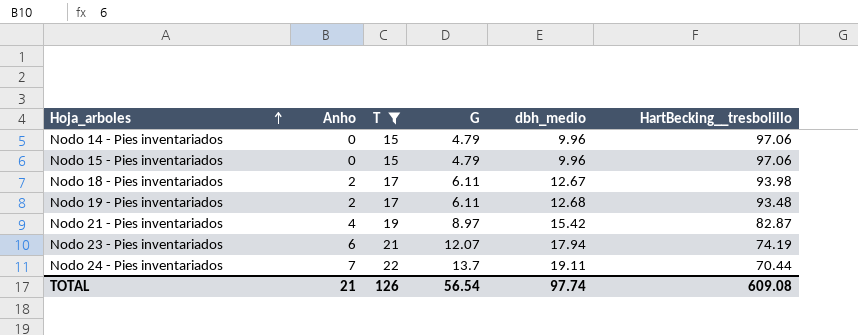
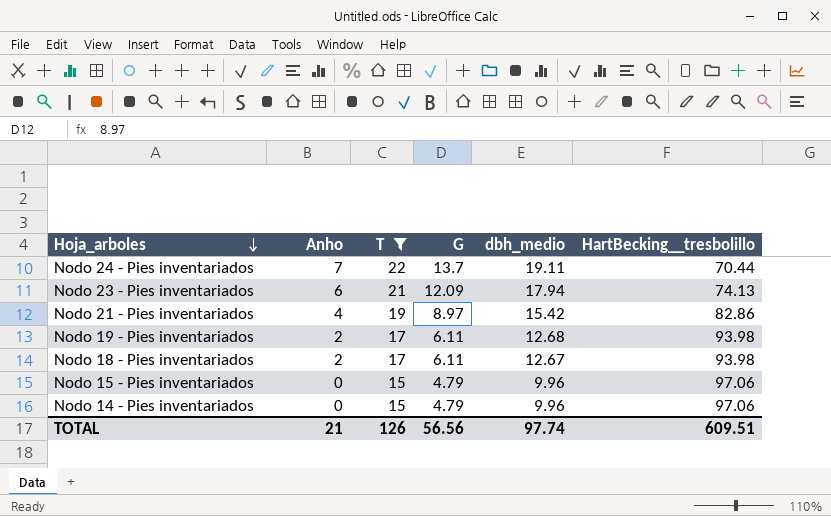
row order: Hoja_arboles ascending -> Hoja_arboles descending
Nodo 23 - Pies inventariados | G: 12.07 -> 12.09
Nodo 23 - Pies inventariados | HartBecking__tresbolillo: 74.19 -> 74.13
Nodo 21 - Pies inventariados | HartBecking__tresbolillo: 82.87 -> 82.86
Nodo 19 - Pies inventariados | HartBecking__tresbolillo: 93.48 -> 93.98
TOTAL | G: 56.54 -> 56.56
TOTAL | HartBecking__tresbolillo: 609.08 -> 609.51

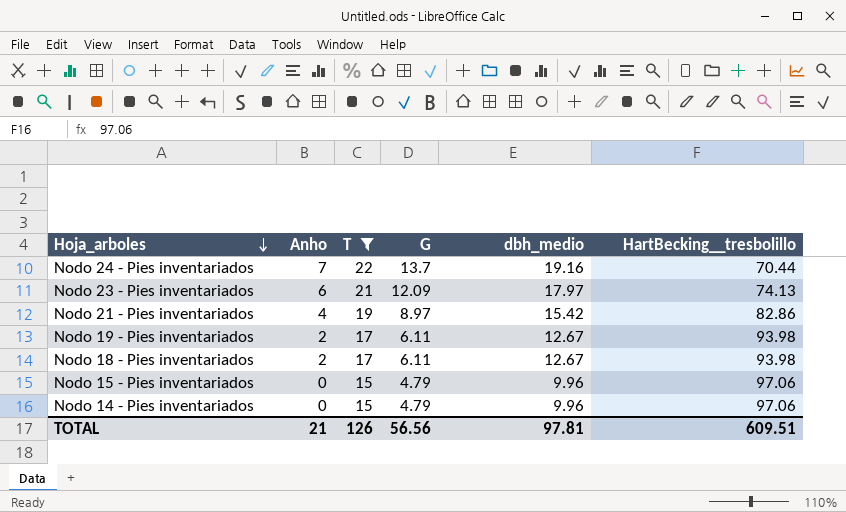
Nodo 24 - Pies inventariados | dbh_medio: 19.11 -> 19.16
Nodo 23 - Pies inventariados | dbh_medio: 17.94 -> 17.97
Nodo 19 - Pies inventariados | dbh_medio: 12.68 -> 12.67
TOTAL | dbh_medio: 97.74 -> 97.81

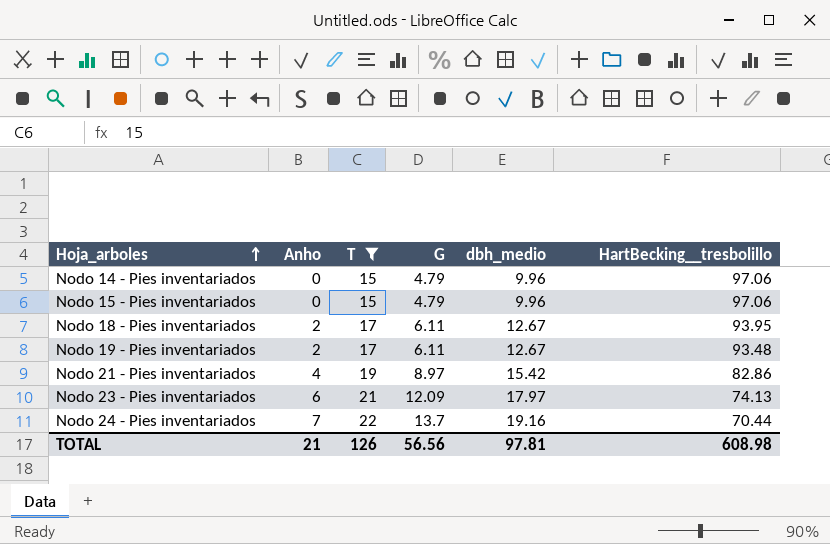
row order: Hoja_arboles descending -> Hoja_arboles ascending
Nodo 18 - Pies inventariados | HartBecking__tresbolillo: 93.98 -> 93.95
Nodo 19 - Pies inventariados | HartBecking__tresbolillo: 93.98 -> 93.48
TOTAL | HartBecking__tresbolillo: 609.51 -> 608.98

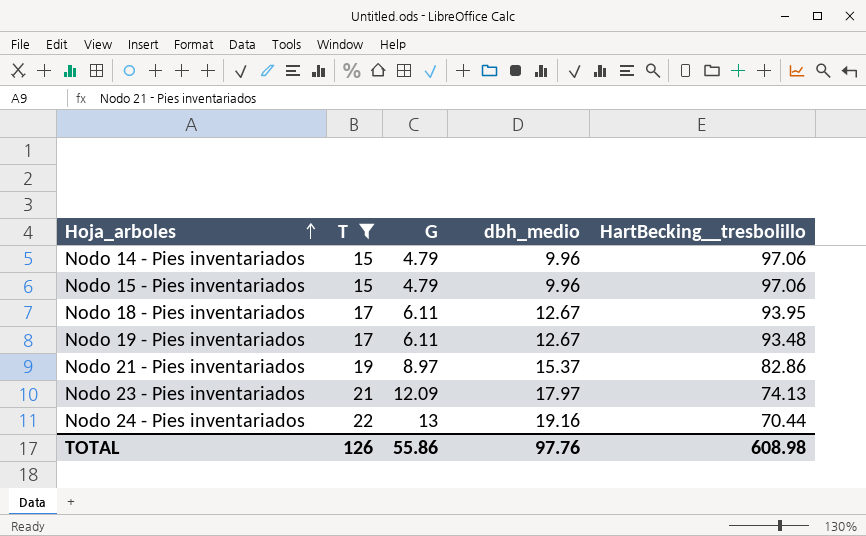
column Anho | position: 2 -> none
Nodo 21 - Pies inventariados | dbh_medio: 15.42 -> 15.37
Nodo 24 - Pies inventariados | G: 13.7 -> 13
TOTAL | G: 56.56 -> 55.86
TOTAL | dbh_medio: 97.81 -> 97.76

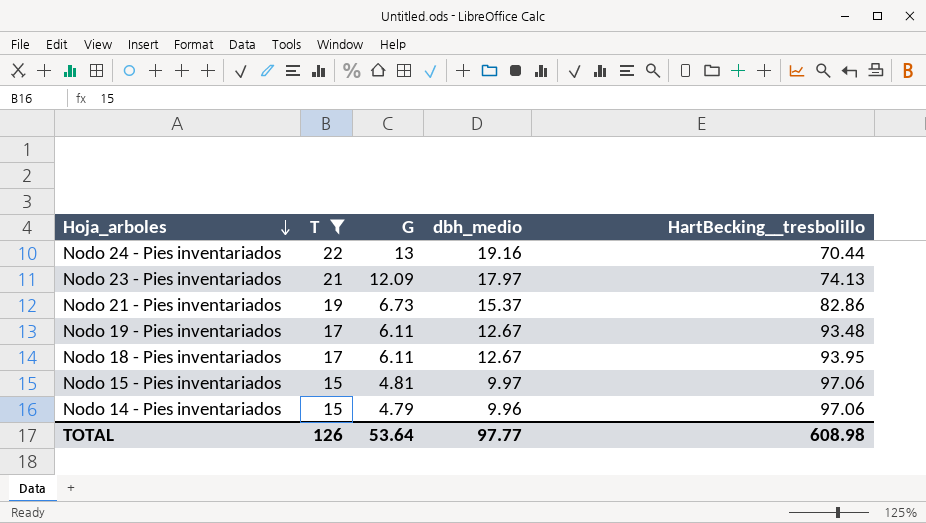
row order: Hoja_arboles ascending -> Hoja_arboles descending
Nodo 21 - Pies inventariados | G: 8.97 -> 6.73
Nodo 15 - Pies inventariados | G: 4.79 -> 4.81
Nodo 15 - Pies inventariados | dbh_medio: 9.96 -> 9.97
TOTAL | G: 55.86 -> 53.64
TOTAL | dbh_medio: 97.76 -> 97.77

